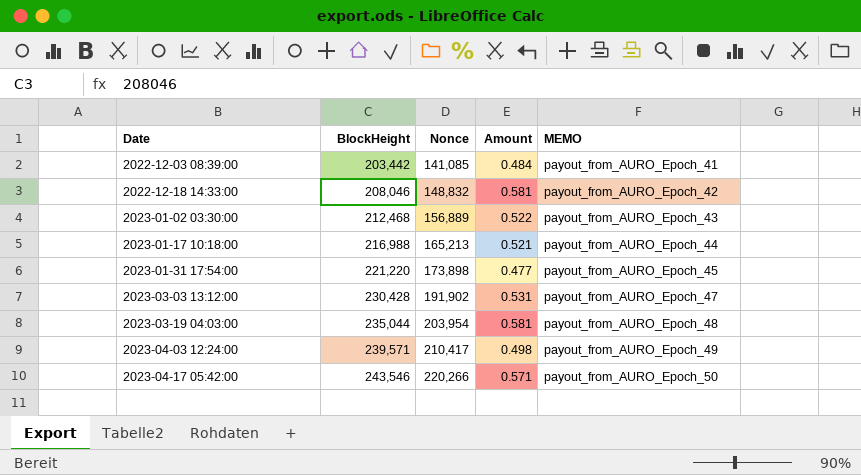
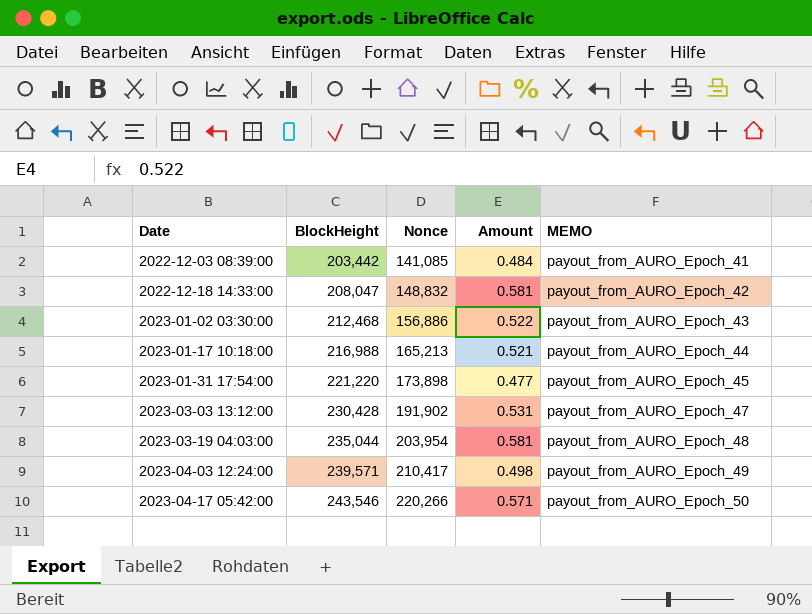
2022-12-18 14:33:00 | BlockHeight: 208,046 -> 208,047
2023-01-02 03:30:00 | Nonce: 156,889 -> 156,886

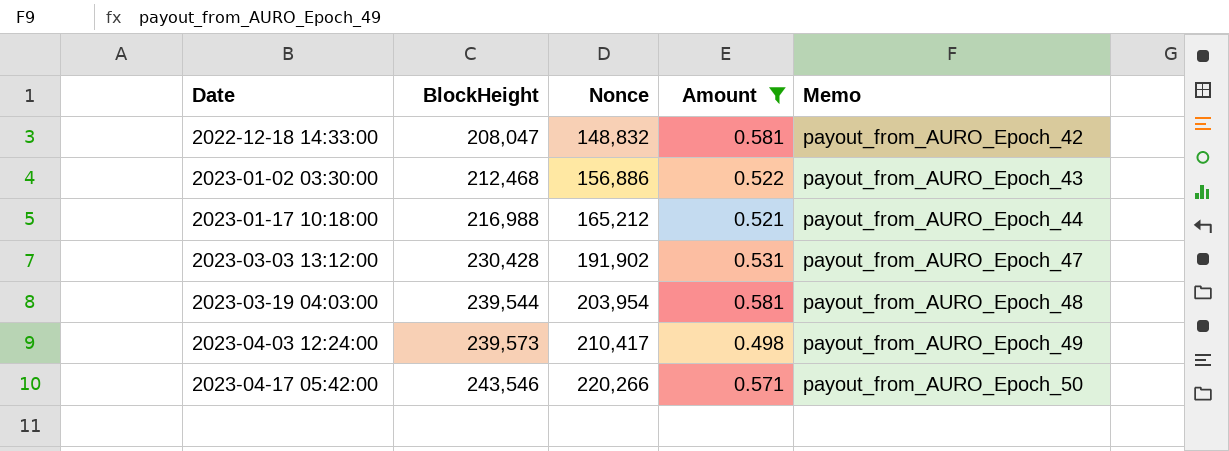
filter: none -> Amount >= 0.498
column name: MEMO -> Memo
2023-01-17 10:18:00 | Nonce: 165,213 -> 165,212
2023-03-19 04:03:00 | BlockHeight: 235,044 -> 239,544
2023-04-03 12:24:00 | BlockHeight: 239,571 -> 239,573

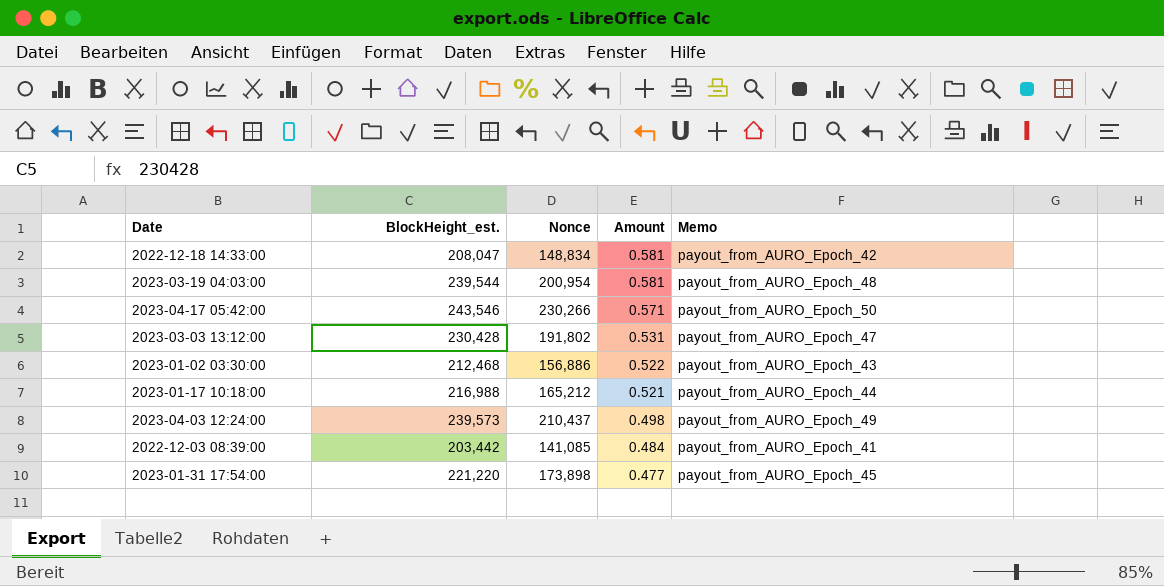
filter: Amount >= 0.498 -> none
row order: Date ascending -> Amount descending
column name: BlockHeight -> BlockHeight_est.
2022-12-18 14:33:00 | Nonce: 148,832 -> 148,834
2023-03-19 04:03:00 | Nonce: 203,954 -> 200,954
2023-04-17 05:42:00 | Nonce: 220,266 -> 230,266
2023-03-03 13:12:00 | Nonce: 191,902 -> 191,802
2023-04-03 12:24:00 | Nonce: 210,417 -> 210,437

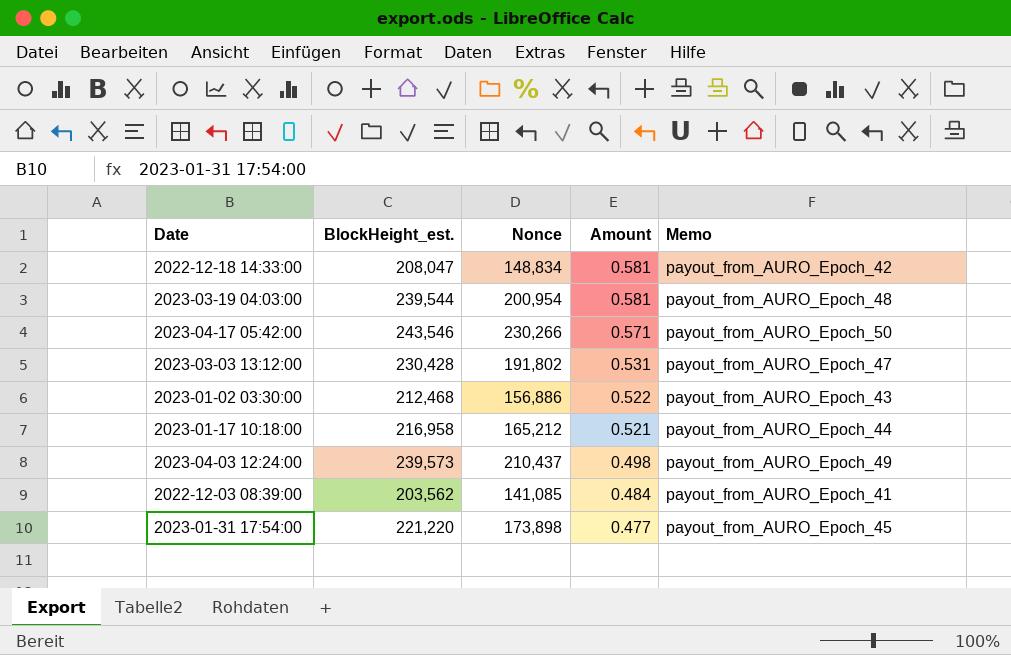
2023-01-17 10:18:00 | BlockHeight_est.: 216,988 -> 216,958
2022-12-03 08:39:00 | BlockHeight_est.: 203,442 -> 203,562

